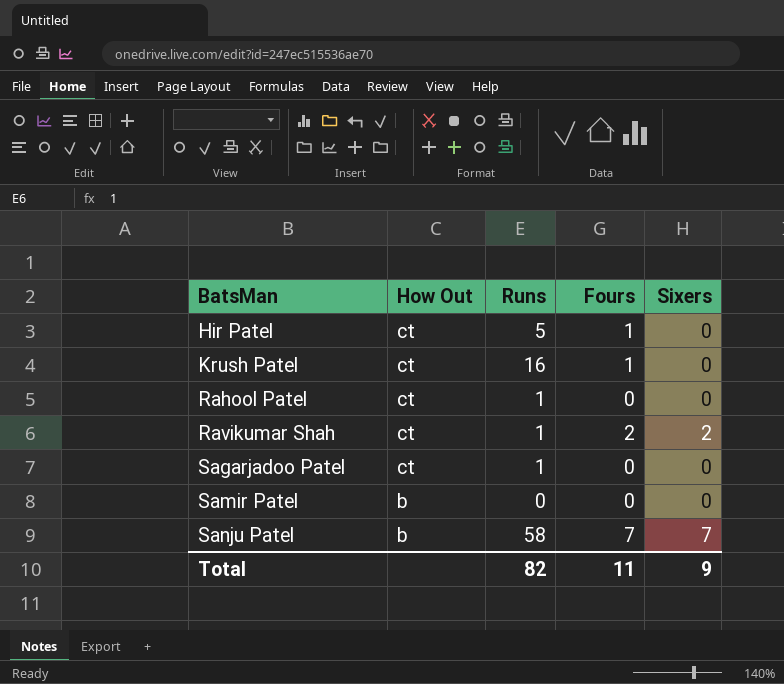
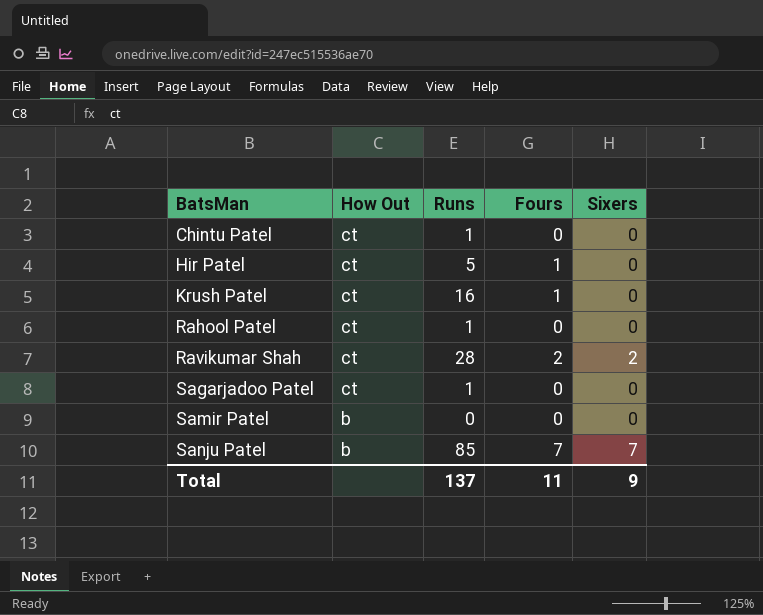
row Chintu Patel: none -> ct | 1 | 0 | 0
Ravikumar Shah | Runs: 1 -> 28
Sanju Patel | Runs: 58 -> 85
Total | Runs: 82 -> 137

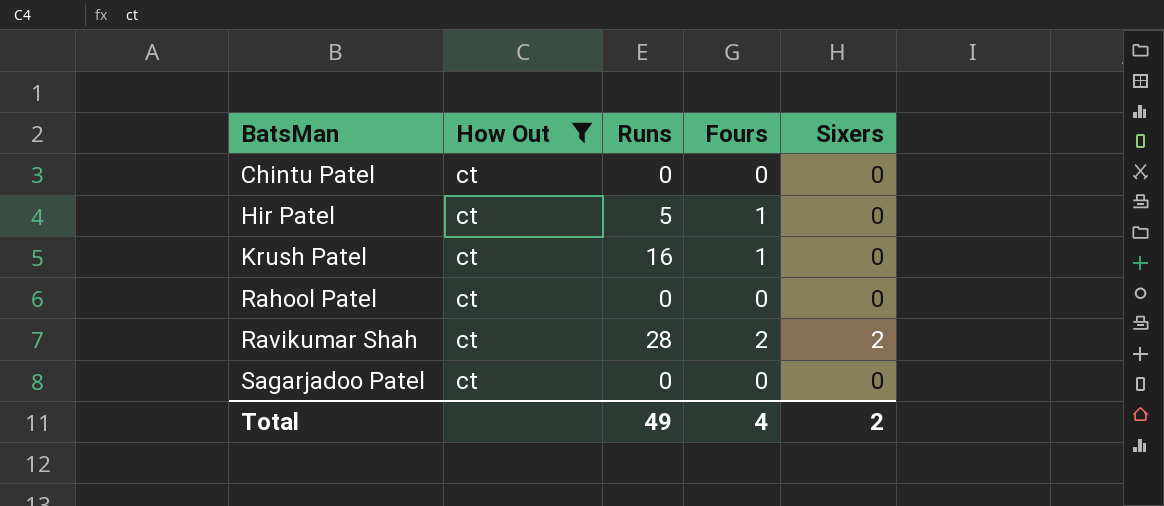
filter: none -> How Out = ct
Chintu Patel | Runs: 1 -> 0
Rahool Patel | Runs: 1 -> 0
Sagarjadoo Patel | Runs: 1 -> 0
Total | Runs: 137 -> 49
Total | Fours: 11 -> 4
Total | Sixers: 9 -> 2

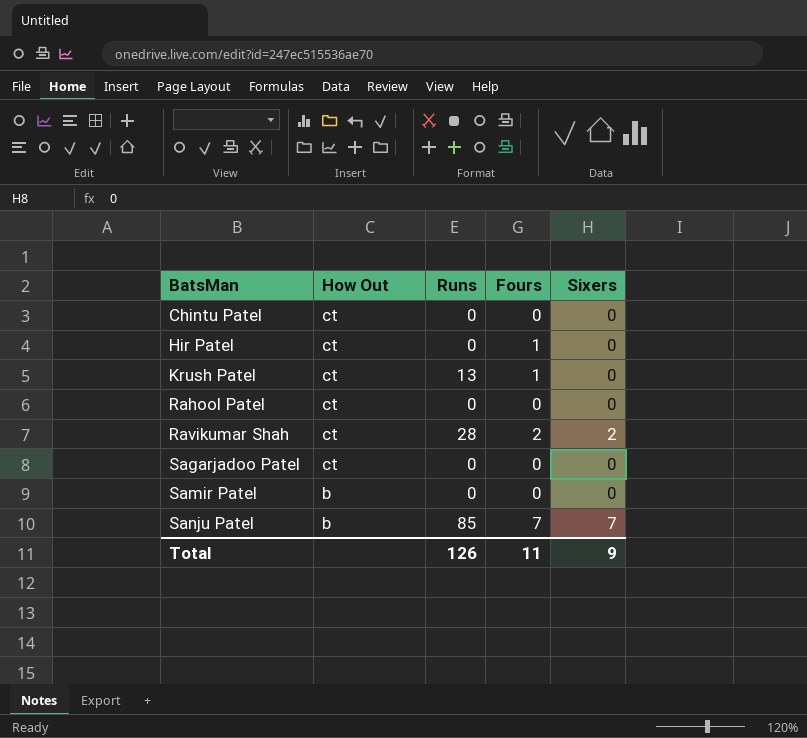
filter: How Out = ct -> none
Hir Patel | Runs: 5 -> 0
Krush Patel | Runs: 16 -> 13
Total | Runs: 49 -> 126
Total | Fours: 4 -> 11
Total | Sixers: 2 -> 9

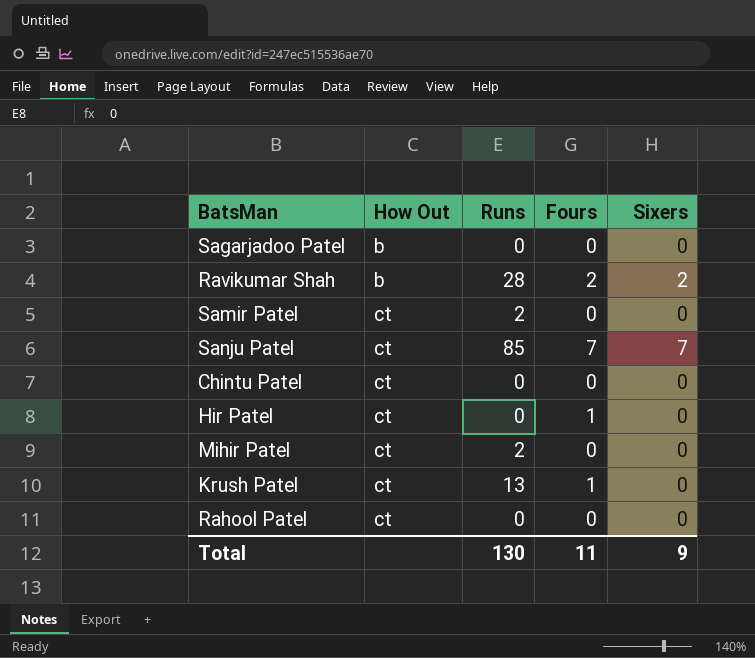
row order: BatsMan ascending -> How Out ascending
Sagarjadoo Patel | How Out: ct -> b
Ravikumar Shah | How Out: ct -> b
Samir Patel | How Out: b -> ct
Samir Patel | Runs: 0 -> 2
Sanju Patel | How Out: b -> ct
row Mihir Patel: none -> ct | 2 | 0 | 0
Total | Runs: 126 -> 130

